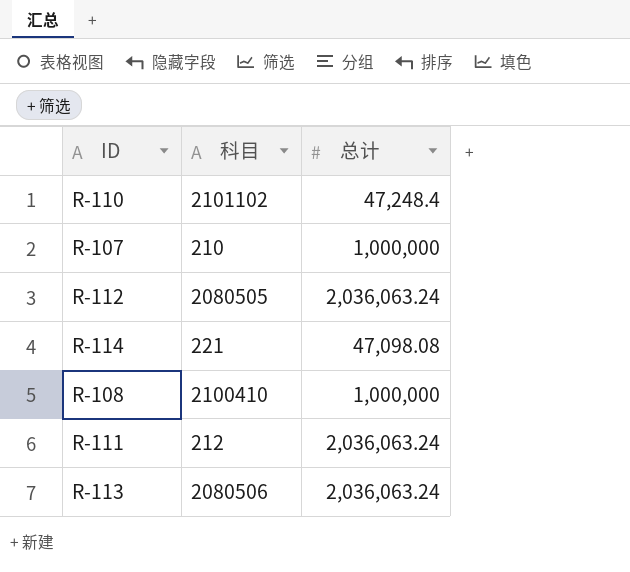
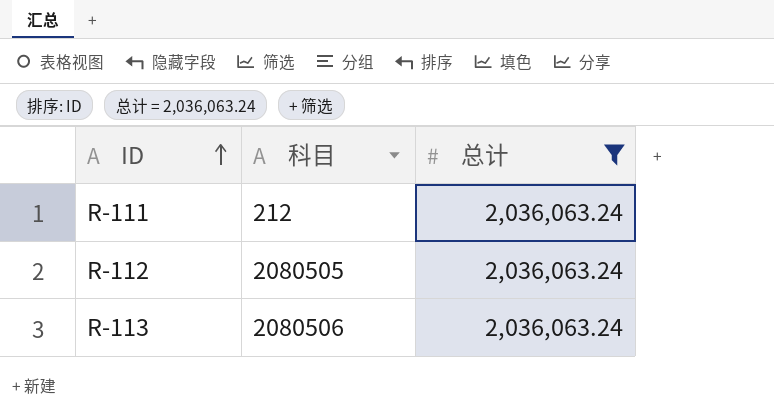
filter: none -> 总计 = 2,036,063.24
row order: none -> ID ascending

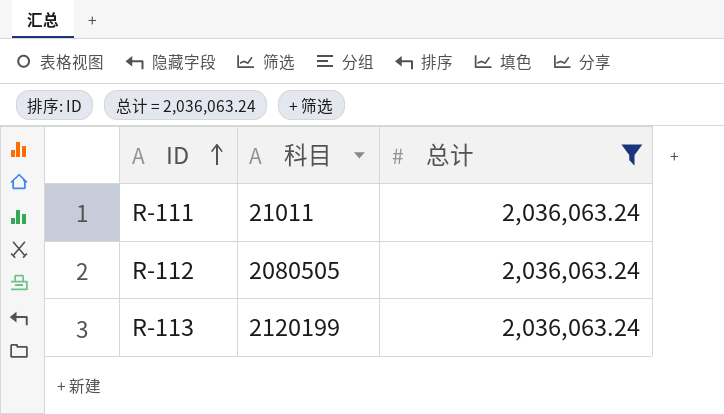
R-111 | 科目: 212 -> 21011
R-113 | 科目: 2080506 -> 2120199

